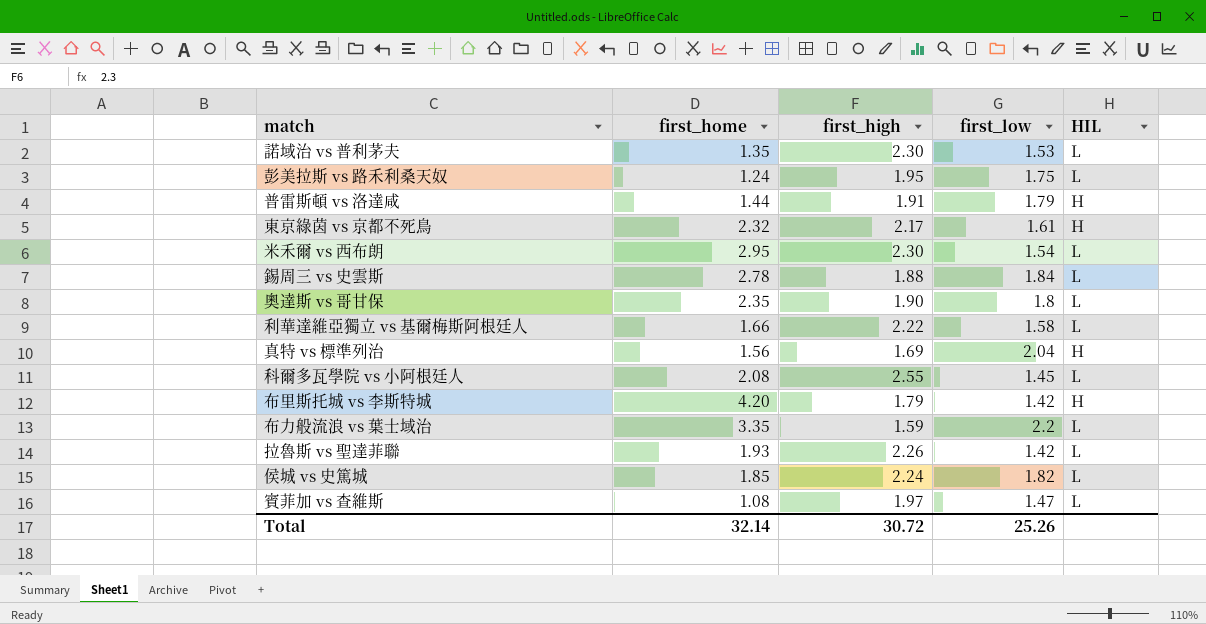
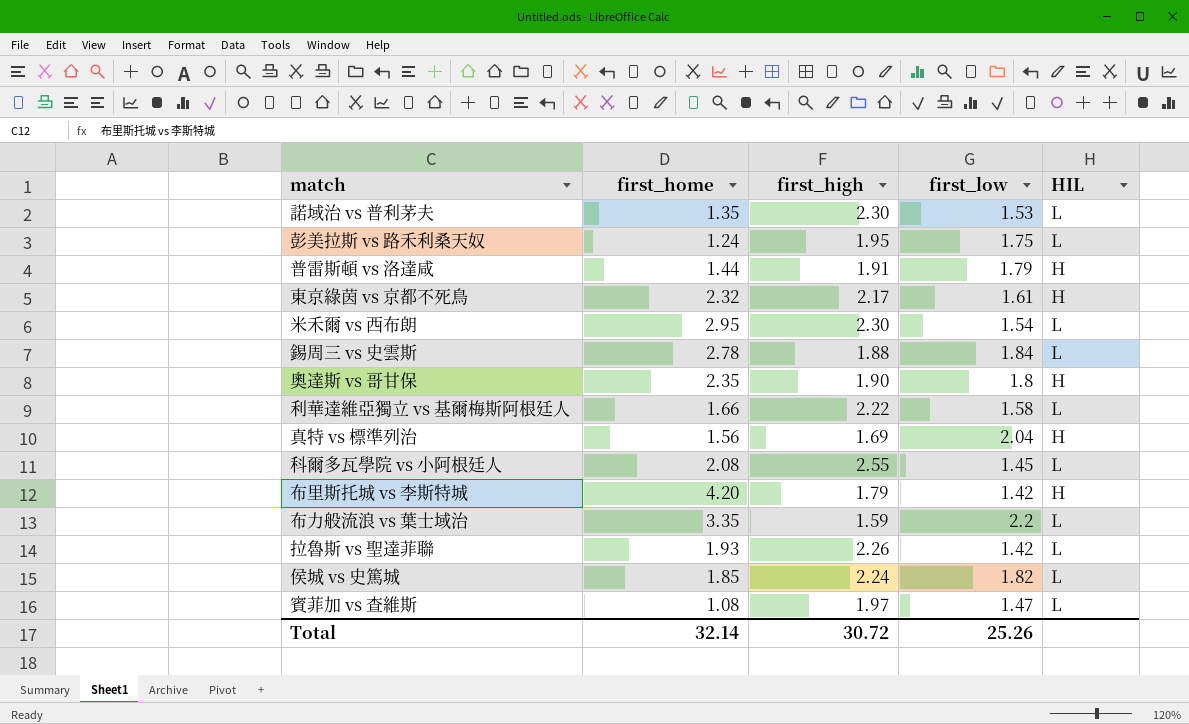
奧達斯 vs 哥甘保 | HIL: L -> H

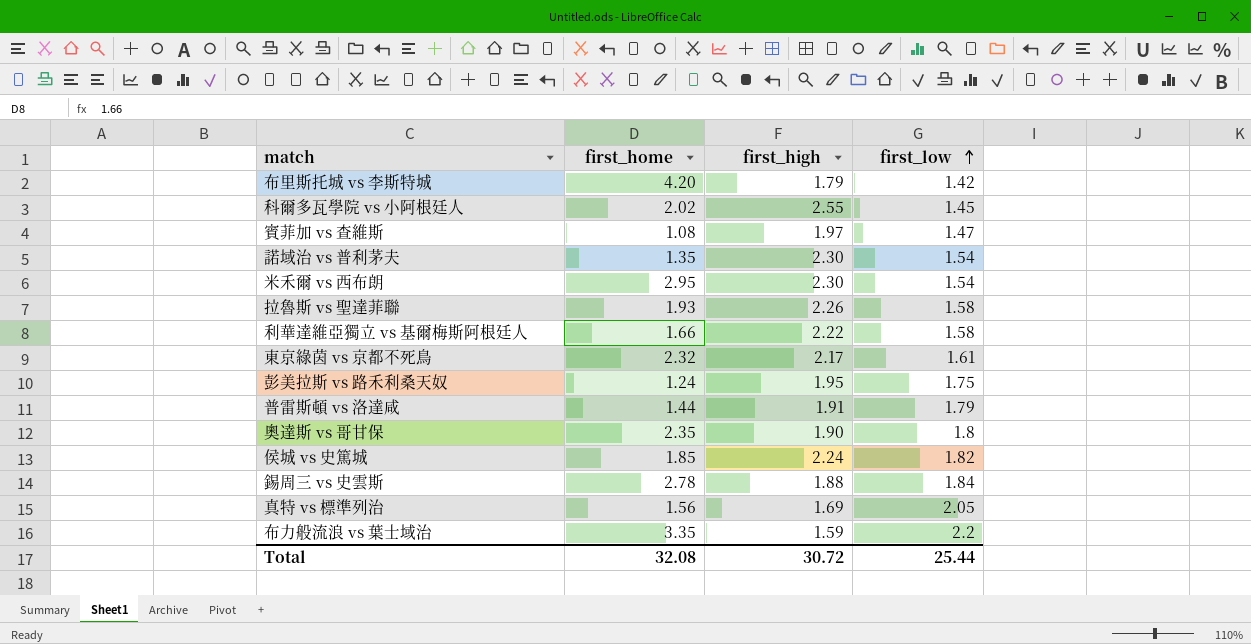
row order: none -> first_low ascending
column HIL | position: 5 -> none
科爾多瓦學院 vs 小阿根廷人 | first_home: 2.08 -> 2.02
諾域治 vs 普利茅夫 | first_low: 1.53 -> 1.54
拉魯斯 vs 聖達菲聯 | first_low: 1.42 -> 1.58
真特 vs 標準列治 | first_low: 2.04 -> 2.05
Total | first_home: 32.14 -> 32.08
Total | first_low: 25.26 -> 25.44

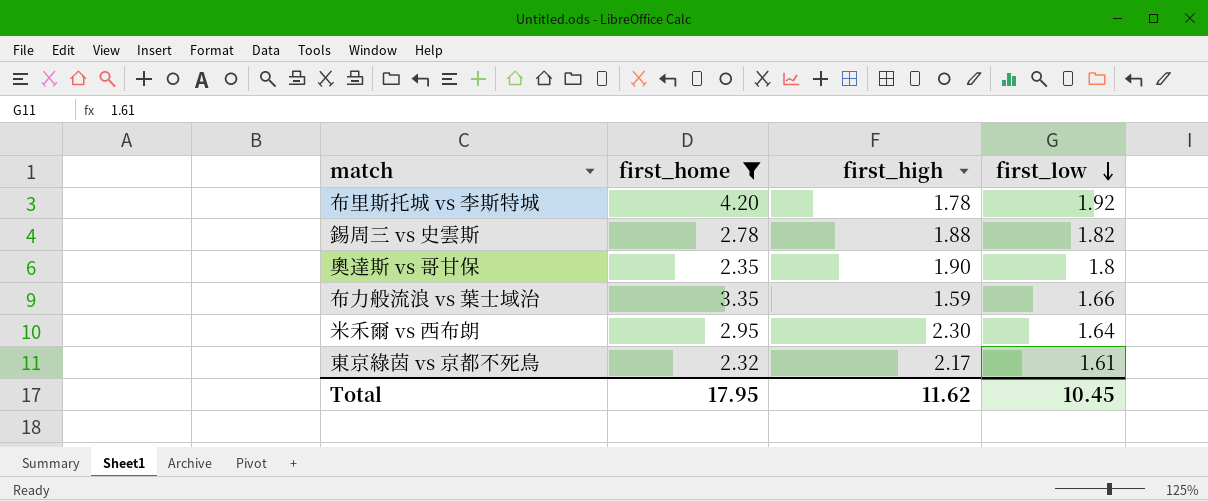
filter: none -> first_home >= 2.32
row order: first_low ascending -> first_low descending
布里斯托城 vs 李斯特城 | first_high: 1.79 -> 1.78
布里斯托城 vs 李斯特城 | first_low: 1.42 -> 1.92
錫周三 vs 史雲斯 | first_low: 1.84 -> 1.82
布力般流浪 vs 葉士域治 | first_low: 2.2 -> 1.66
米禾爾 vs 西布朗 | first_low: 1.54 -> 1.64
Total | first_home: 32.08 -> 17.95
Total | first_high: 30.72 -> 11.62
Total | first_low: 25.44 -> 10.45

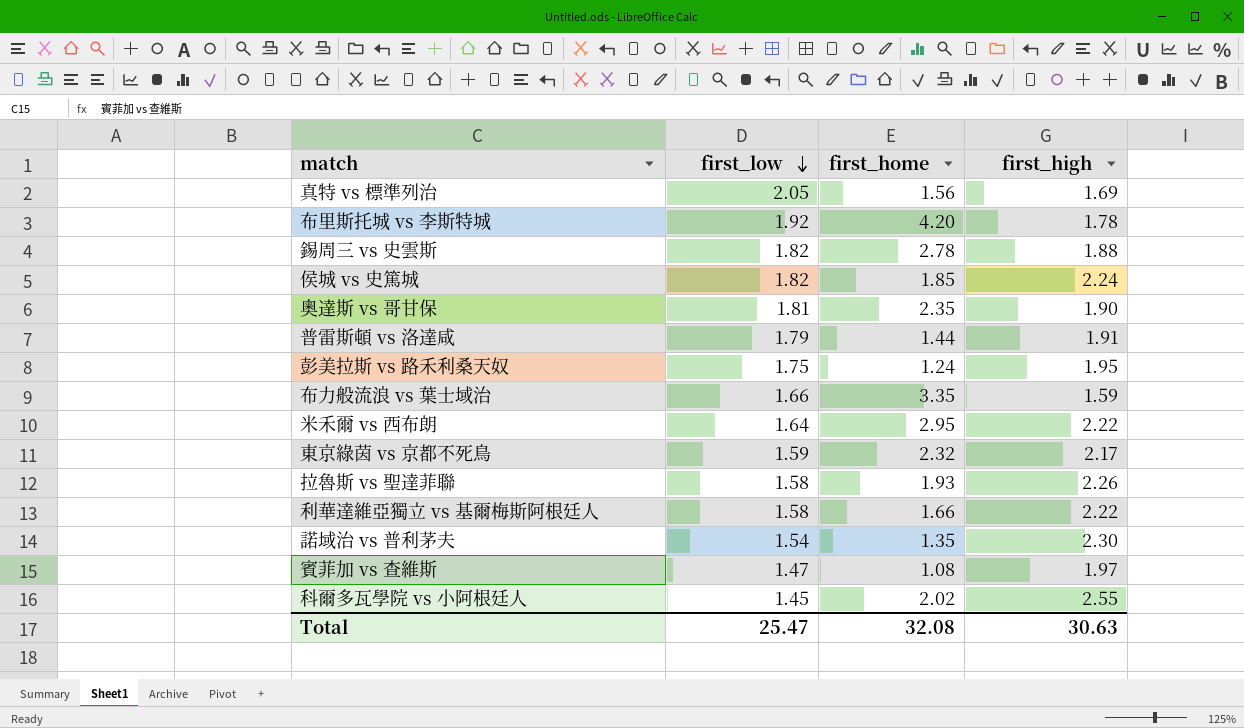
filter: first_home >= 2.32 -> none
column first_low | position: 4 -> 2
奧達斯 vs 哥甘保 | first_low: 1.8 -> 1.81
米禾爾 vs 西布朗 | first_high: 2.30 -> 2.22
東京綠茵 vs 京都不死鳥 | first_low: 1.61 -> 1.59
Total | first_low: 10.45 -> 25.47
Total | first_home: 17.95 -> 32.08
Total | first_high: 11.62 -> 30.63

